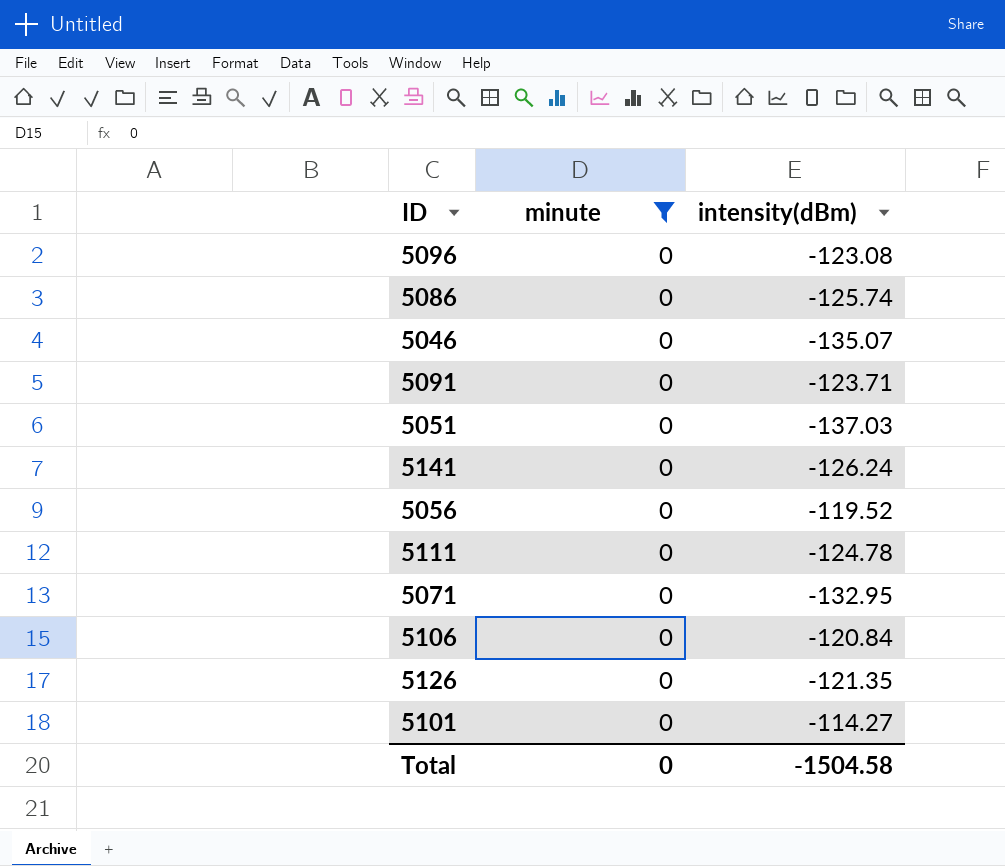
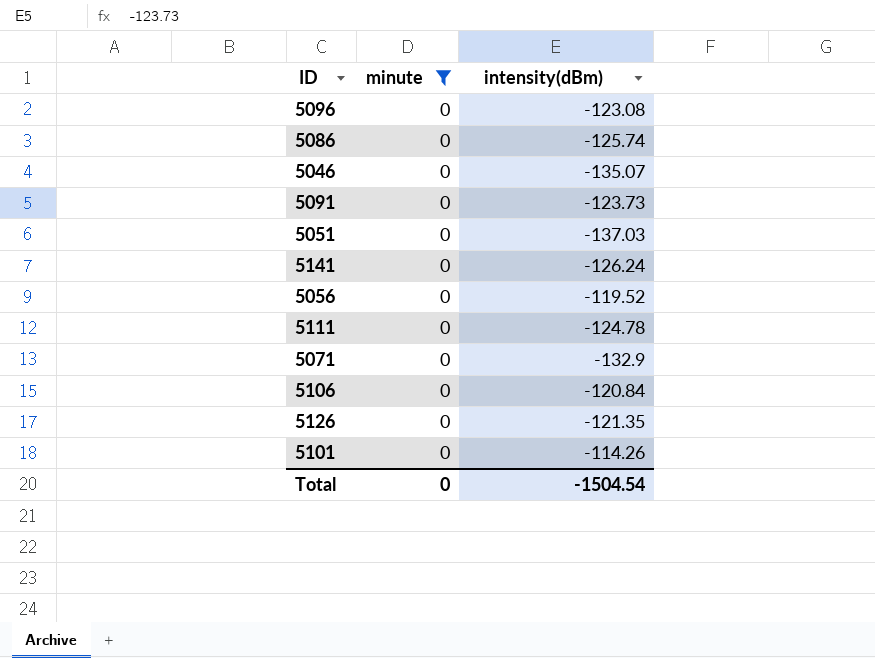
5091 | intensity(dBm): -123.71 -> -123.73
5071 | intensity(dBm): -132.95 -> -132.9
5101 | intensity(dBm): -114.27 -> -114.26
Total | intensity(dBm): -1504.58 -> -1504.54

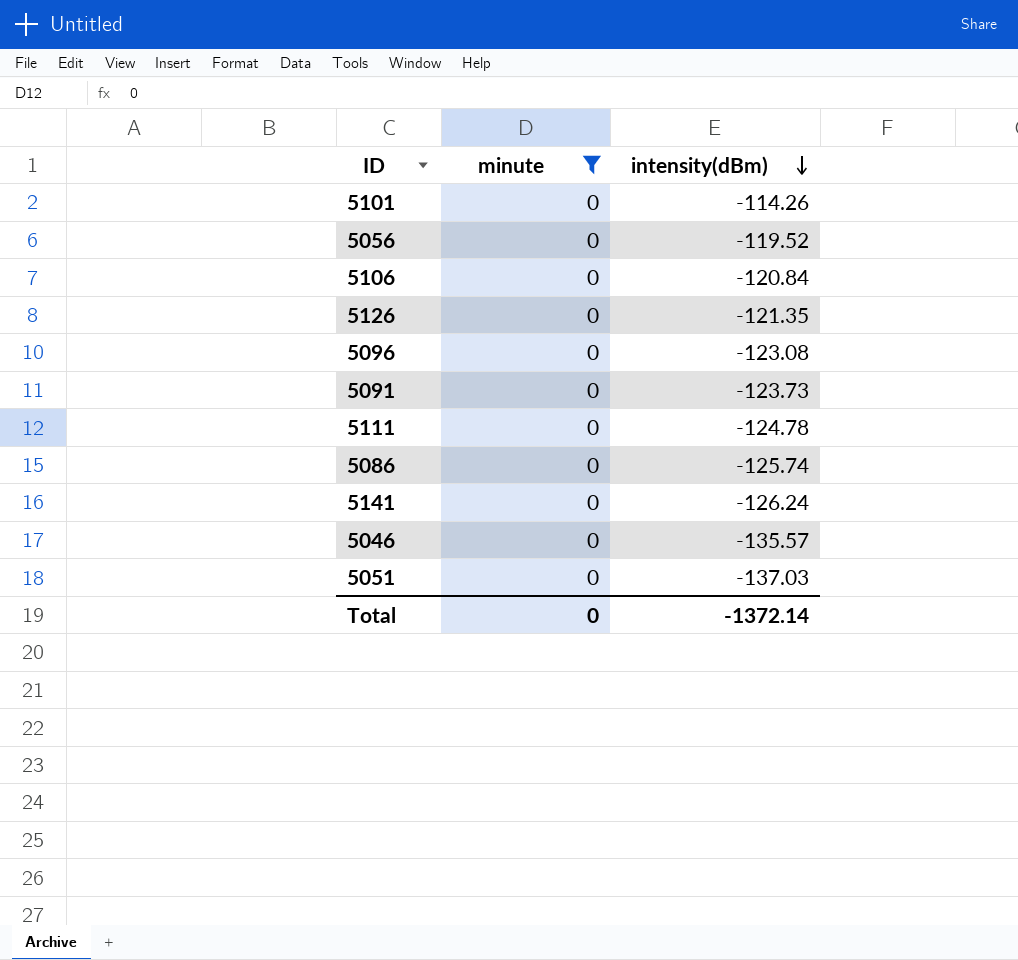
row order: none -> intensity(dBm) descending
row 5071: 0 | -132.9 -> none
5046 | intensity(dBm): -135.07 -> -135.57
Total | intensity(dBm): -1504.54 -> -1372.14

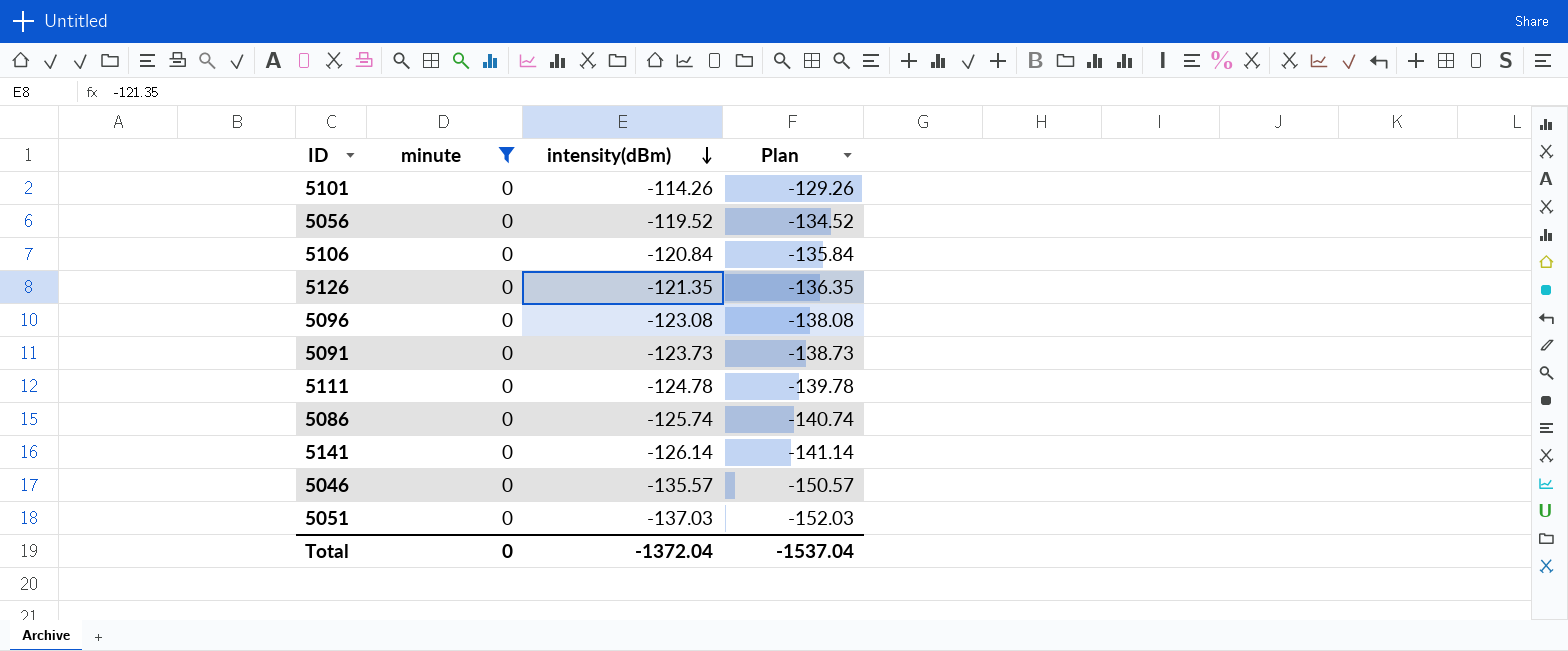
column Plan | formula: none -> [intensity(dBm)] - 15
5141 | intensity(dBm): -126.24 -> -126.14
Total | intensity(dBm): -1372.14 -> -1372.04

